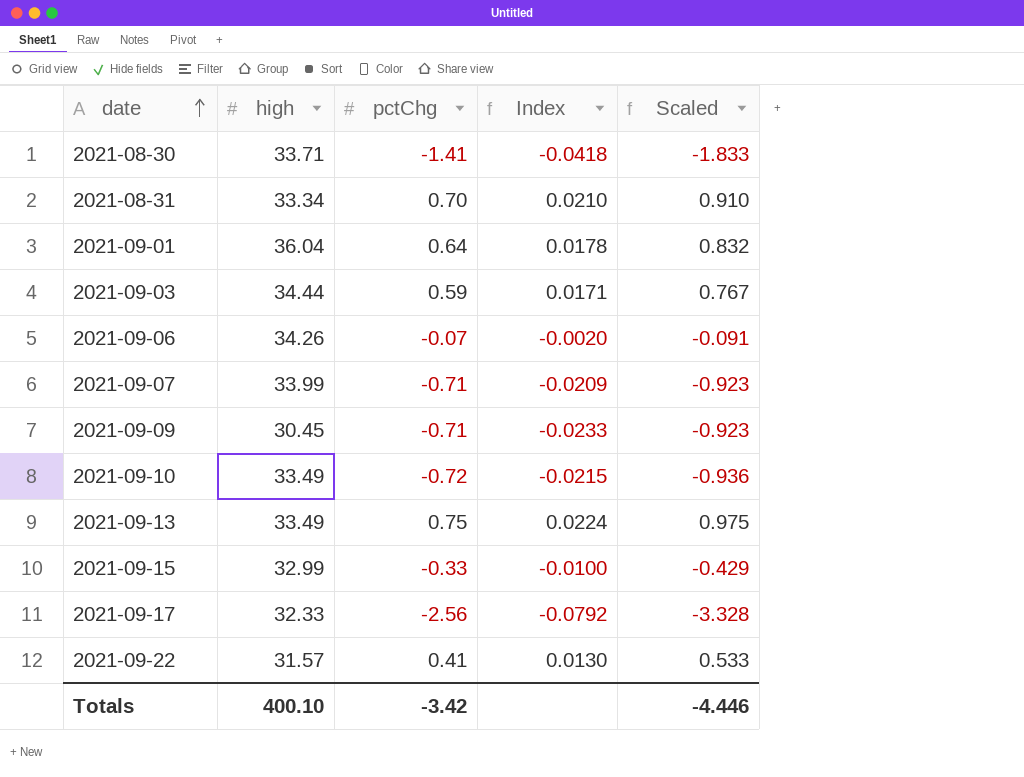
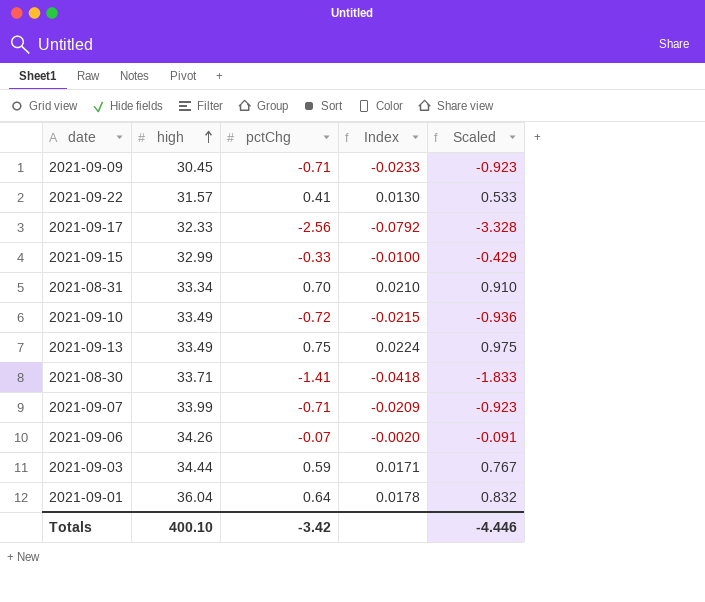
row order: date ascending -> high ascending

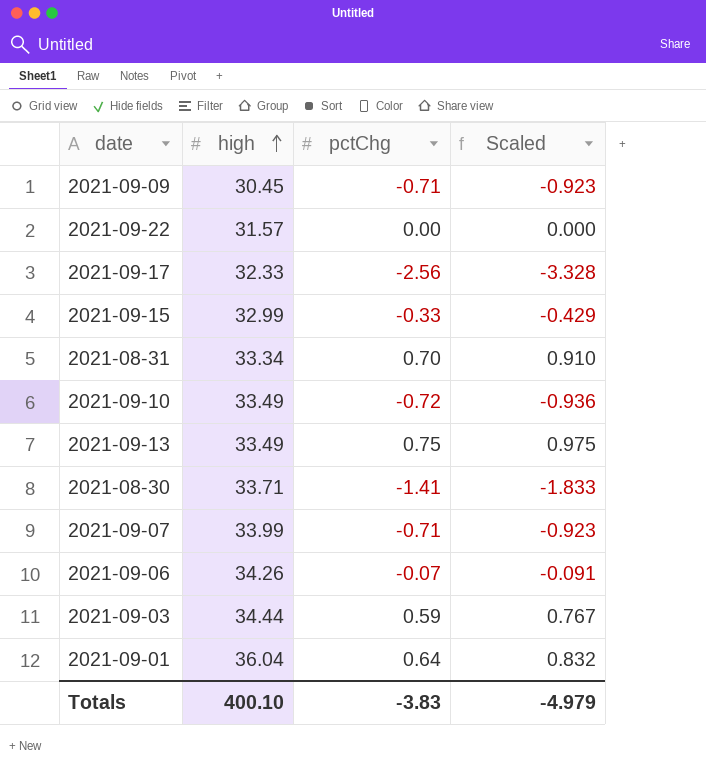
column Index | formula: [pctChg] / [high] -> none
2021-09-22 | pctChg: 0.41 -> 0.00
2021-09-22 | Scaled: 0.533 -> 0.000
Totals | pctChg: -3.42 -> -3.83
Totals | Scaled: -4.446 -> -4.979

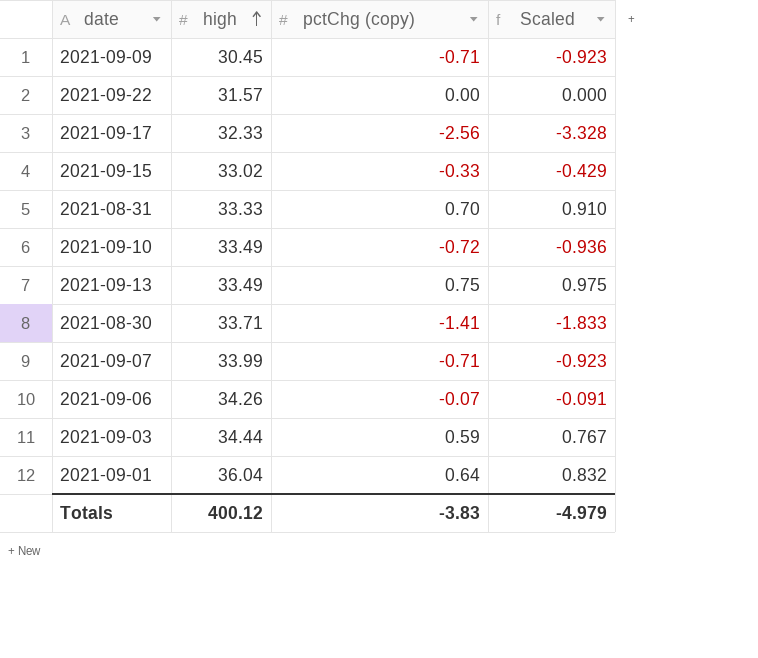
column name: pctChg -> pctChg (copy)
2021-09-15 | high: 32.99 -> 33.02
2021-08-31 | high: 33.34 -> 33.33
Totals | high: 400.10 -> 400.12

